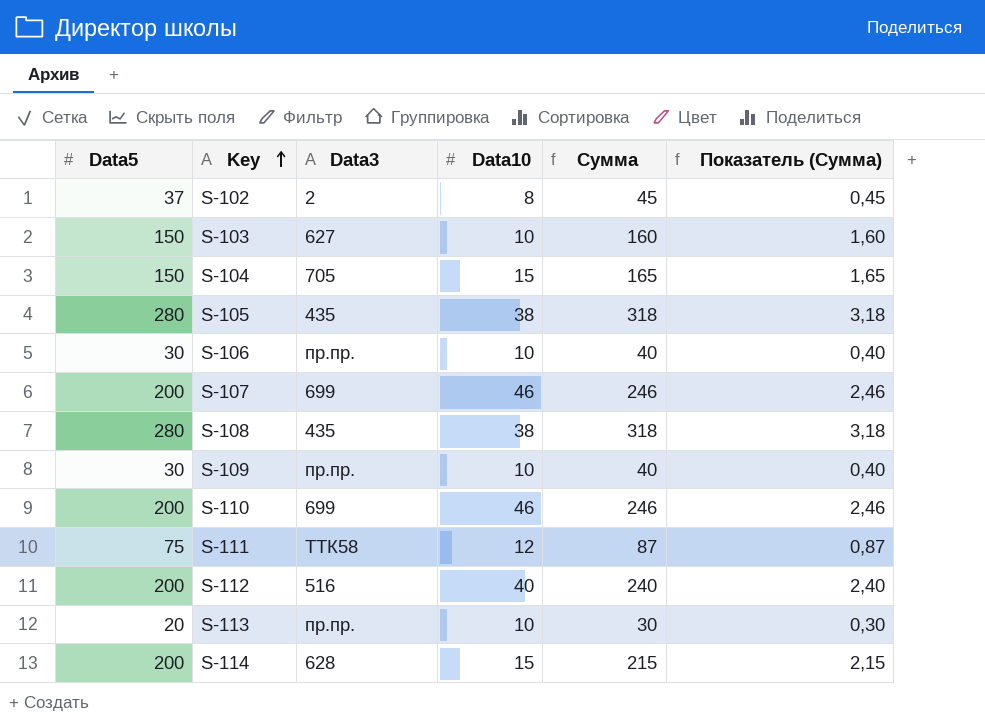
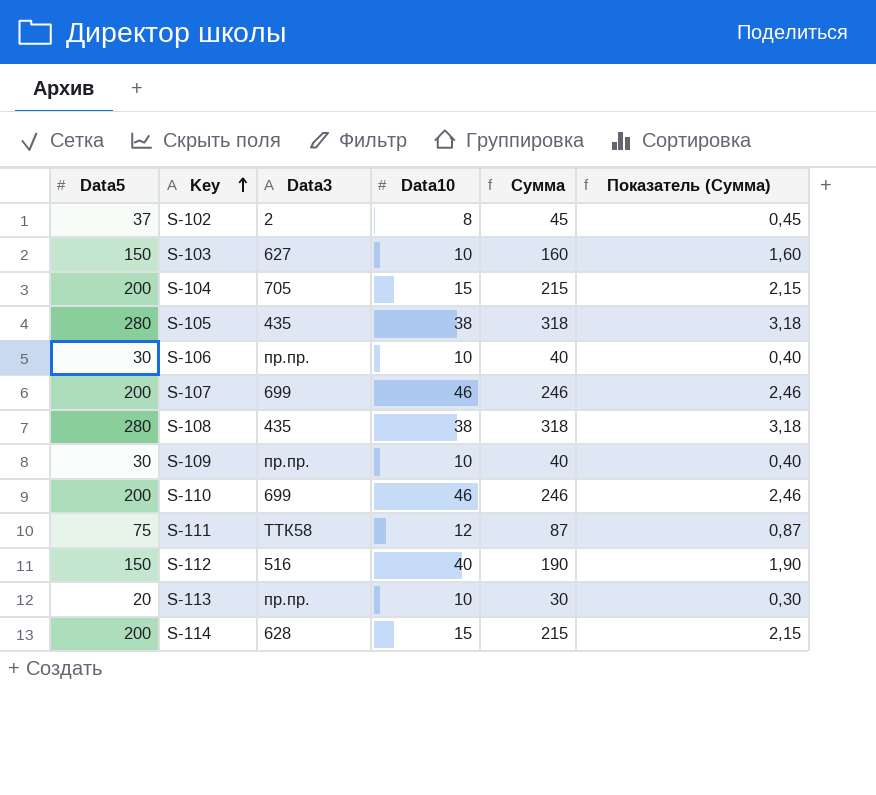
S-104 | Data5: 150 -> 200
S-104 | Сумма: 165 -> 215
S-104 | Показатель (Сумма): 1,65 -> 2,15
S-112 | Data5: 200 -> 150
S-112 | Сумма: 240 -> 190
S-112 | Показатель (Сумма): 2,40 -> 1,90

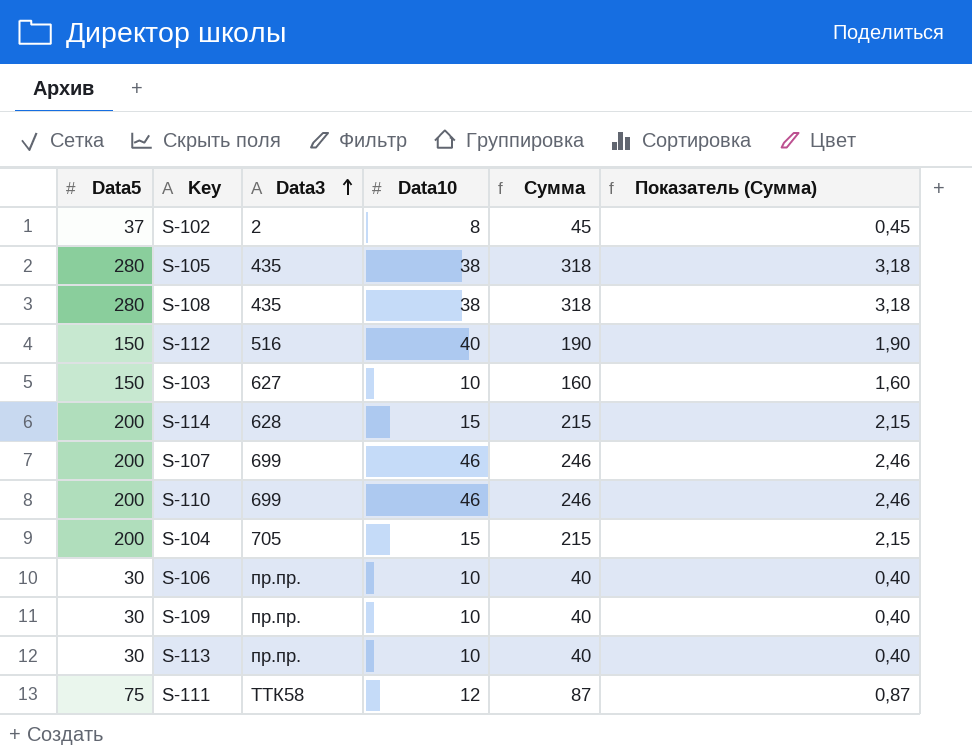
row order: Key ascending -> Data3 ascending
S-113 | Data5: 20 -> 30
S-113 | Сумма: 30 -> 40
S-113 | Показатель (Сумма): 0,30 -> 0,40

